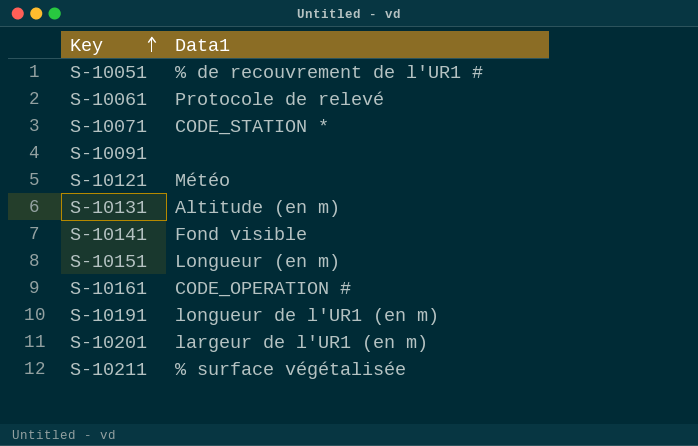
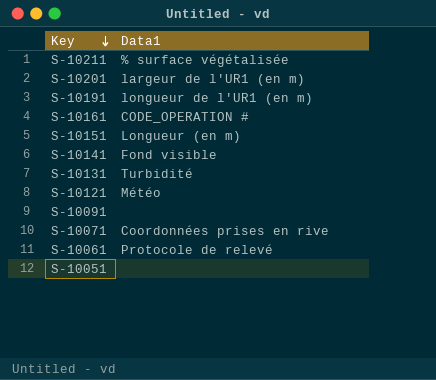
row order: Key ascending -> Key descending
S-10131 | Data1: Altitude (en m) -> Turbidité
S-10071 | Data1: CODE_STATION * -> Coordonnées prises en rive
S-10051 | Data1: % de recouvrement de l'UR1 # -> none

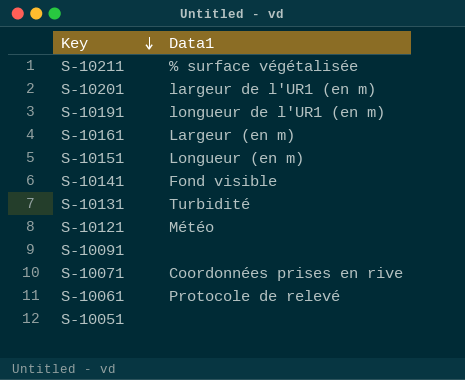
S-10161 | Data1: CODE_OPERATION # -> Largeur (en m)

